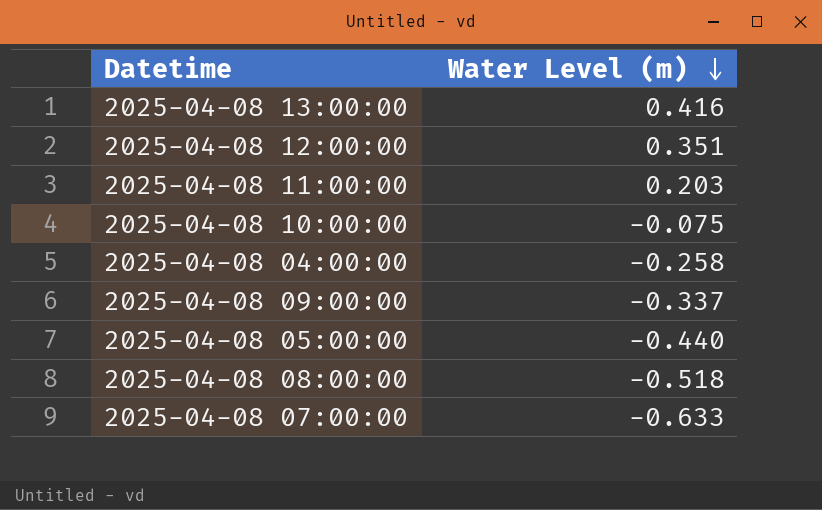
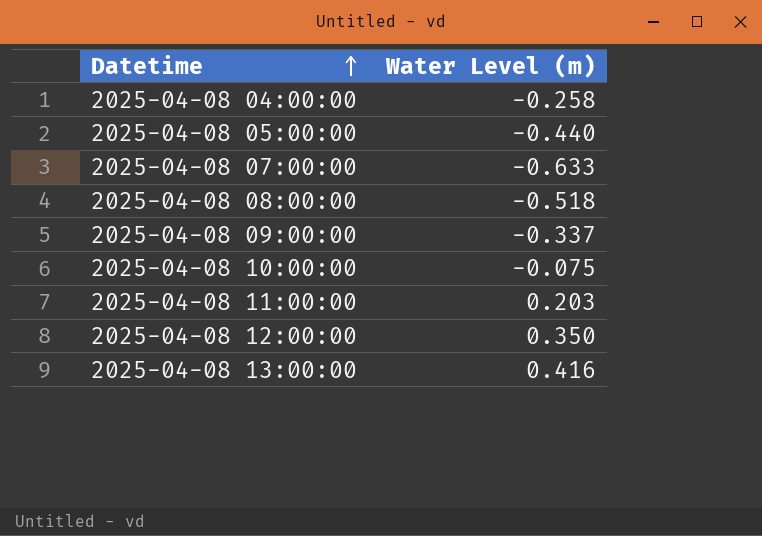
row order: Water Level (m) descending -> Datetime ascending
2025-04-08 12:00:00 | Water Level (m): 0.351 -> 0.350

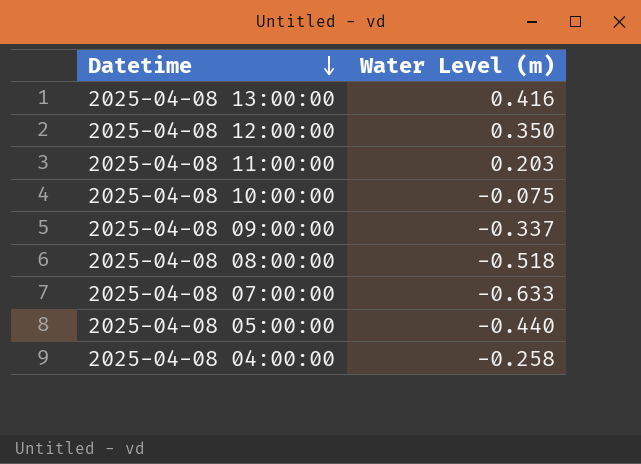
row order: Datetime ascending -> Datetime descending

